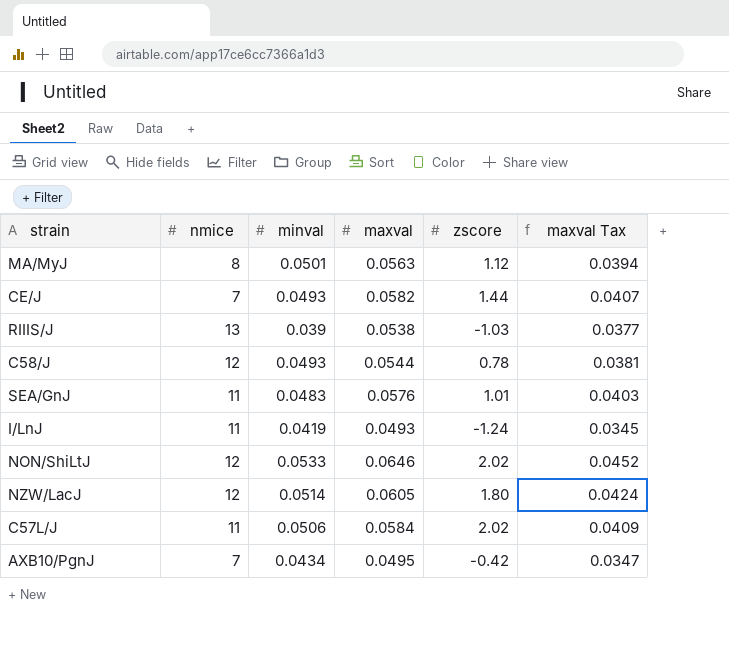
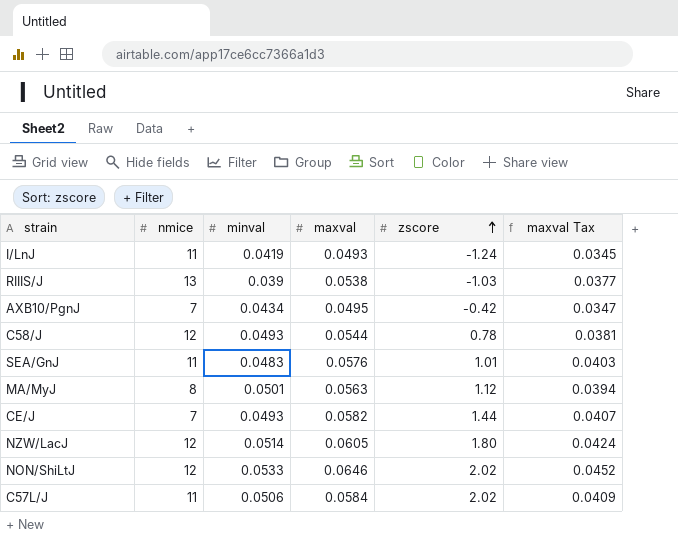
row order: none -> zscore ascending

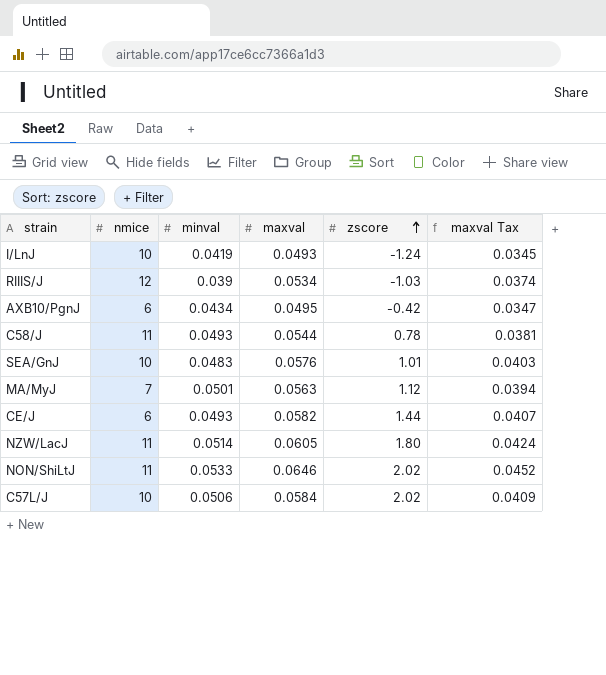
I/LnJ | nmice: 11 -> 10
RIIIS/J | nmice: 13 -> 12
RIIIS/J | maxval: 0.0538 -> 0.0534
RIIIS/J | maxval Tax: 0.0377 -> 0.0374
AXB10/PgnJ | nmice: 7 -> 6
C58/J | nmice: 12 -> 11
SEA/GnJ | nmice: 11 -> 10
MA/MyJ | nmice: 8 -> 7
CE/J | nmice: 7 -> 6
NZW/LacJ | nmice: 12 -> 11
NON/ShiLtJ | nmice: 12 -> 11
C57L/J | nmice: 11 -> 10

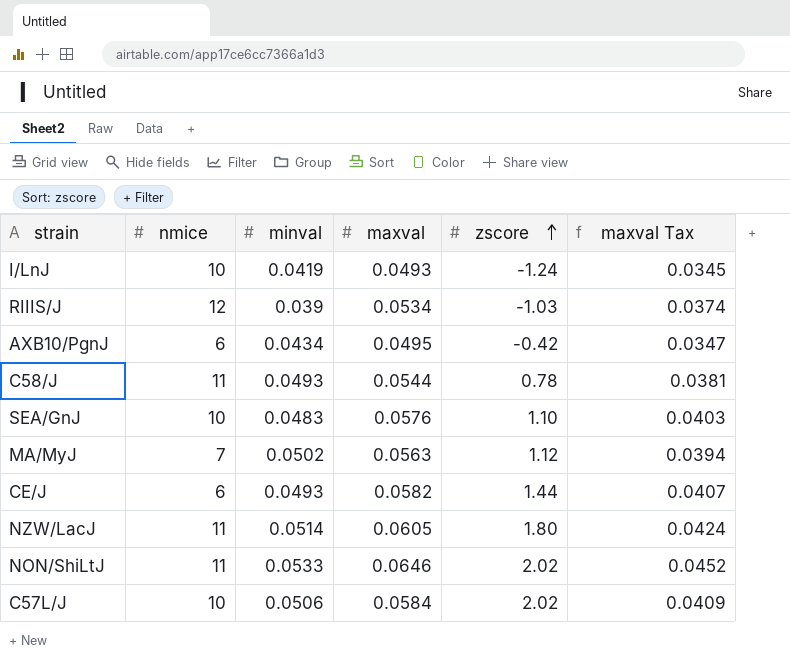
SEA/GnJ | zscore: 1.01 -> 1.10
MA/MyJ | minval: 0.0501 -> 0.0502

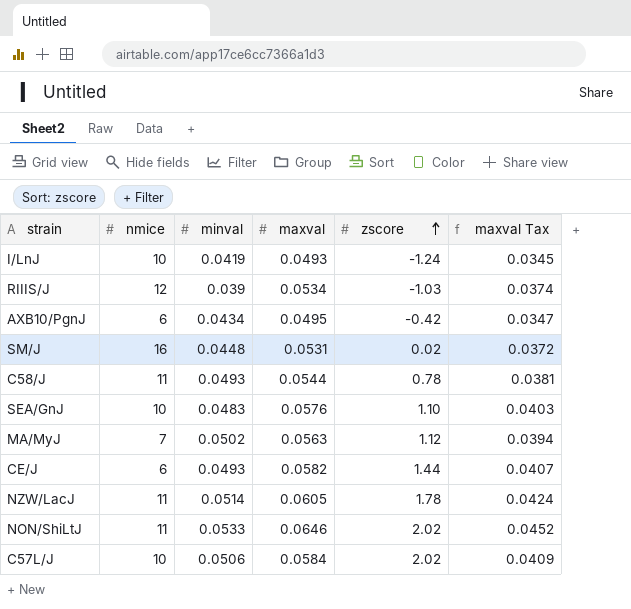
row SM/J: none -> 16 | 0.0448 | 0.0531 | 0.02 | 0.0372
NZW/LacJ | zscore: 1.80 -> 1.78

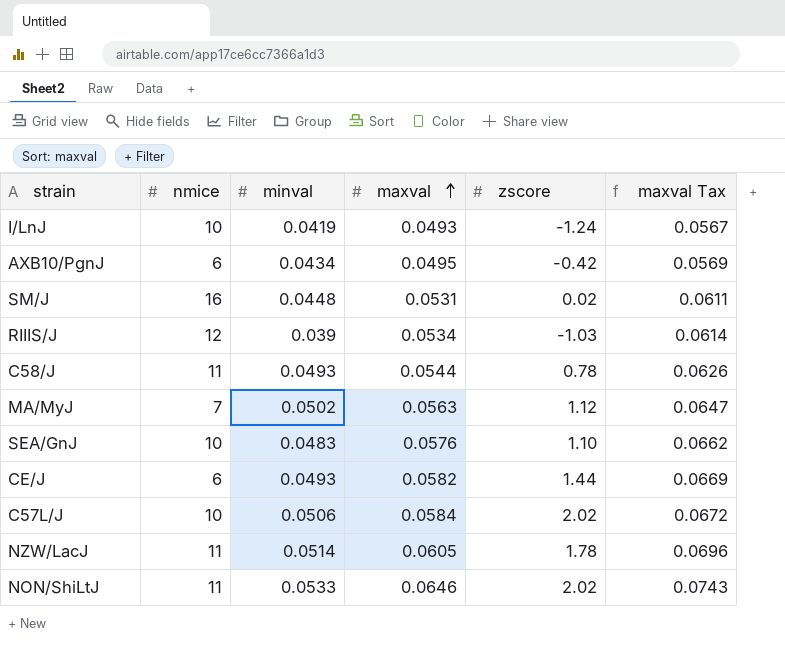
row order: zscore ascending -> maxval ascending
column maxval Tax | formula: [maxval] * 0.7 -> [maxval] * 1.15

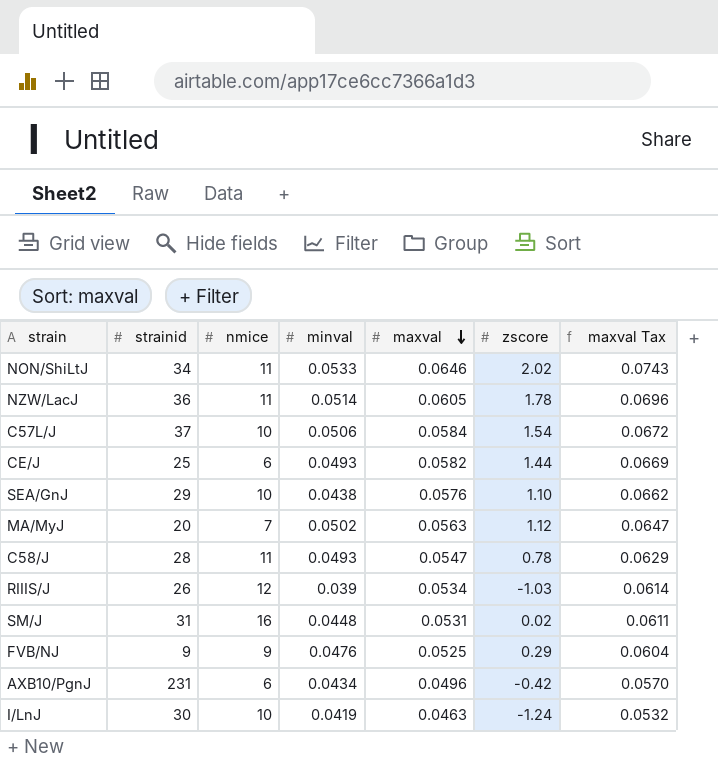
row order: maxval ascending -> maxval descending
column strainid | position: none -> 2
C57L/J | zscore: 2.02 -> 1.54
SEA/GnJ | minval: 0.0483 -> 0.0438
C58/J | maxval: 0.0544 -> 0.0547
C58/J | maxval Tax: 0.0626 -> 0.0629
row FVB/NJ: none -> 9 | 9 | 0.0476 | 0.0525 | 0.29 | 0.0604
AXB10/PgnJ | maxval: 0.0495 -> 0.0496
AXB10/PgnJ | maxval Tax: 0.0569 -> 0.0570
I/LnJ | maxval: 0.0493 -> 0.0463
I/LnJ | maxval Tax: 0.0567 -> 0.0532

